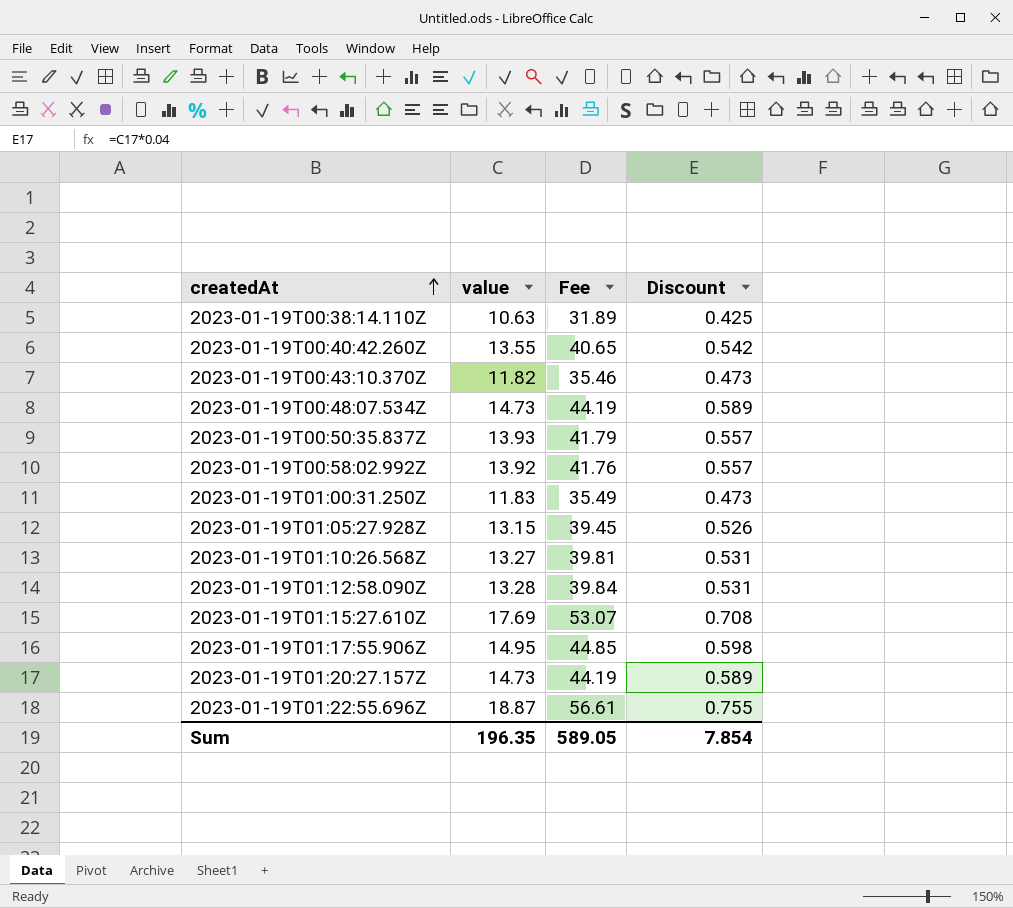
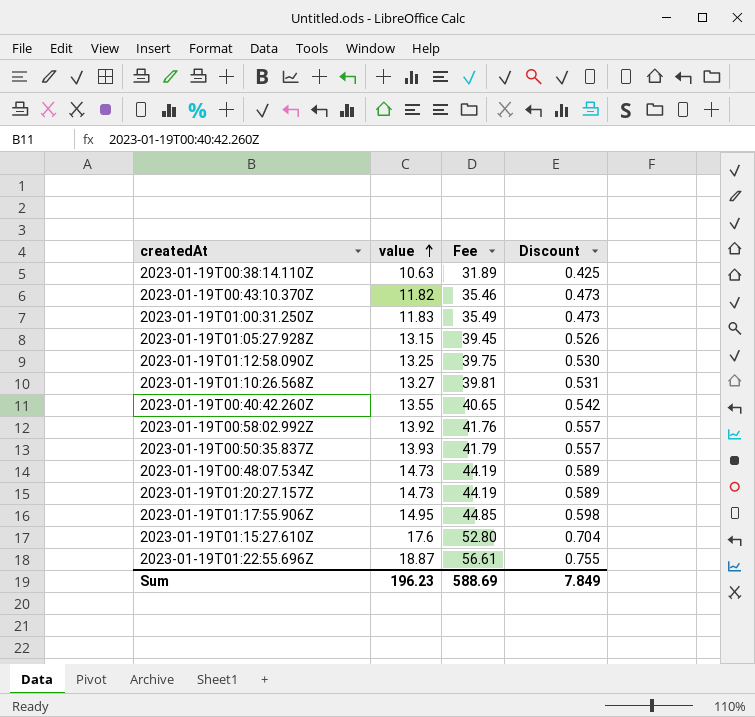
row order: createdAt ascending -> value ascending
2023-01-19T01:12:58.090Z | value: 13.28 -> 13.25
2023-01-19T01:12:58.090Z | Fee: 39.84 -> 39.75
2023-01-19T01:12:58.090Z | Discount: 0.531 -> 0.530
2023-01-19T01:15:27.610Z | value: 17.69 -> 17.6
2023-01-19T01:15:27.610Z | Fee: 53.07 -> 52.80
2023-01-19T01:15:27.610Z | Discount: 0.708 -> 0.704
Sum | value: 196.35 -> 196.23
Sum | Fee: 589.05 -> 588.69
Sum | Discount: 7.854 -> 7.849

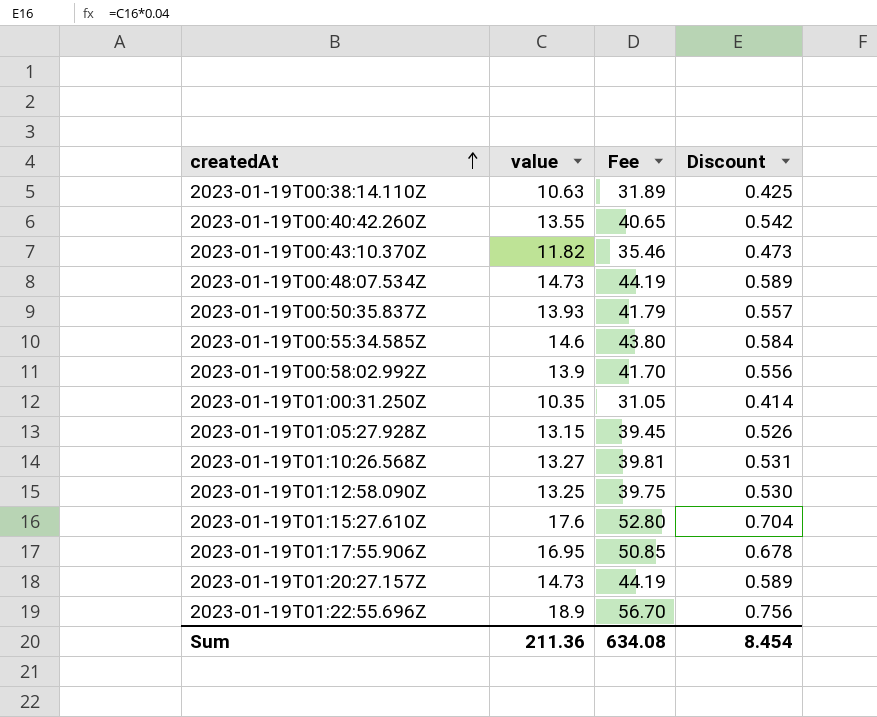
row order: value ascending -> createdAt ascending
row 2023-01-19T00:55:34.585Z: none -> 14.6 | 43.80 | 0.584
2023-01-19T00:58:02.992Z | value: 13.92 -> 13.9
2023-01-19T00:58:02.992Z | Fee: 41.76 -> 41.70
2023-01-19T00:58:02.992Z | Discount: 0.557 -> 0.556
2023-01-19T01:00:31.250Z | value: 11.83 -> 10.35
2023-01-19T01:00:31.250Z | Fee: 35.49 -> 31.05
2023-01-19T01:00:31.250Z | Discount: 0.473 -> 0.414
2023-01-19T01:17:55.906Z | value: 14.95 -> 16.95
2023-01-19T01:17:55.906Z | Fee: 44.85 -> 50.85
2023-01-19T01:17:55.906Z | Discount: 0.598 -> 0.678
2023-01-19T01:22:55.696Z | value: 18.87 -> 18.9
2023-01-19T01:22:55.696Z | Fee: 56.61 -> 56.70
2023-01-19T01:22:55.696Z | Discount: 0.755 -> 0.756
Sum | value: 196.23 -> 211.36
Sum | Fee: 588.69 -> 634.08
Sum | Discount: 7.849 -> 8.454

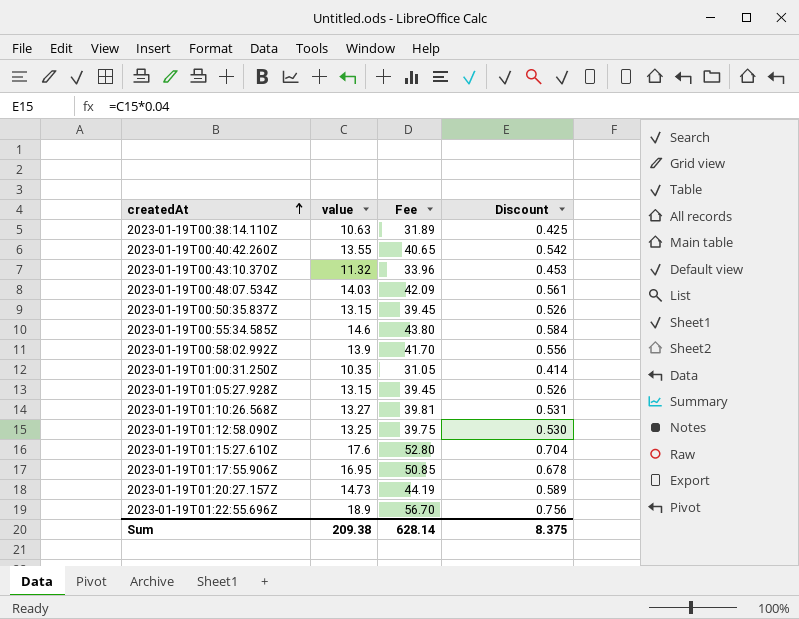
2023-01-19T00:43:10.370Z | value: 11.82 -> 11.32
2023-01-19T00:43:10.370Z | Fee: 35.46 -> 33.96
2023-01-19T00:43:10.370Z | Discount: 0.473 -> 0.453
2023-01-19T00:48:07.534Z | value: 14.73 -> 14.03
2023-01-19T00:48:07.534Z | Fee: 44.19 -> 42.09
2023-01-19T00:48:07.534Z | Discount: 0.589 -> 0.561
2023-01-19T00:50:35.837Z | value: 13.93 -> 13.15
2023-01-19T00:50:35.837Z | Fee: 41.79 -> 39.45
2023-01-19T00:50:35.837Z | Discount: 0.557 -> 0.526
Sum | value: 211.36 -> 209.38
Sum | Fee: 634.08 -> 628.14
Sum | Discount: 8.454 -> 8.375

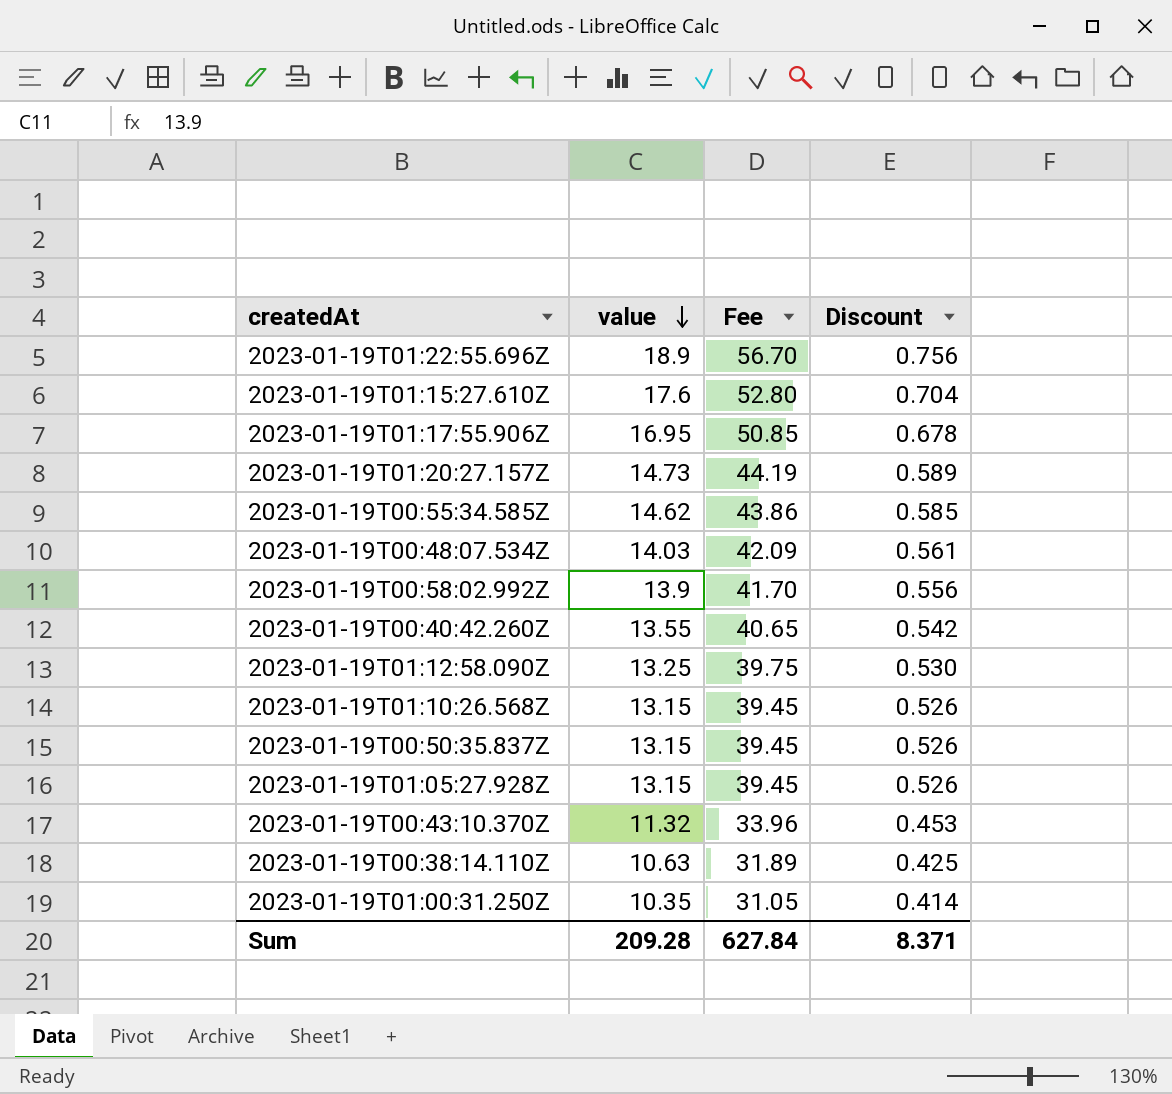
row order: createdAt ascending -> value descending
2023-01-19T00:55:34.585Z | value: 14.6 -> 14.62
2023-01-19T00:55:34.585Z | Fee: 43.80 -> 43.86
2023-01-19T00:55:34.585Z | Discount: 0.584 -> 0.585
2023-01-19T01:10:26.568Z | value: 13.27 -> 13.15
2023-01-19T01:10:26.568Z | Fee: 39.81 -> 39.45
2023-01-19T01:10:26.568Z | Discount: 0.531 -> 0.526
Sum | value: 209.38 -> 209.28
Sum | Fee: 628.14 -> 627.84
Sum | Discount: 8.375 -> 8.371

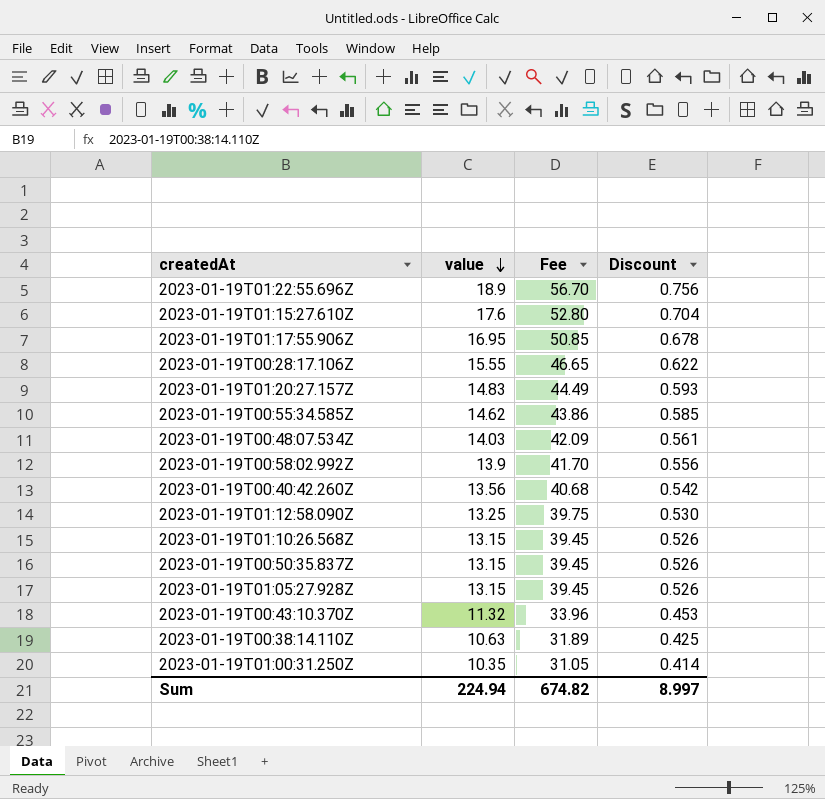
row 2023-01-19T00:28:17.106Z: none -> 15.55 | 46.65 | 0.622
2023-01-19T01:20:27.157Z | value: 14.73 -> 14.83
2023-01-19T01:20:27.157Z | Fee: 44.19 -> 44.49
2023-01-19T01:20:27.157Z | Discount: 0.589 -> 0.593
2023-01-19T00:40:42.260Z | value: 13.55 -> 13.56
2023-01-19T00:40:42.260Z | Fee: 40.65 -> 40.68
Sum | value: 209.28 -> 224.94
Sum | Fee: 627.84 -> 674.82
Sum | Discount: 8.371 -> 8.997

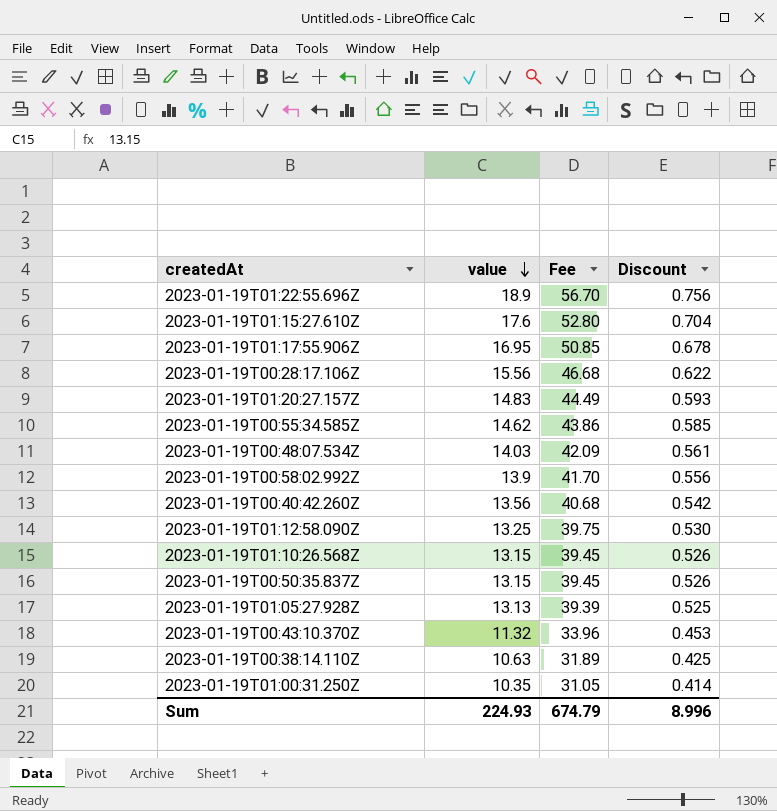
2023-01-19T00:28:17.106Z | value: 15.55 -> 15.56
2023-01-19T00:28:17.106Z | Fee: 46.65 -> 46.68
2023-01-19T01:05:27.928Z | value: 13.15 -> 13.13
2023-01-19T01:05:27.928Z | Fee: 39.45 -> 39.39
2023-01-19T01:05:27.928Z | Discount: 0.526 -> 0.525
Sum | value: 224.94 -> 224.93
Sum | Fee: 674.82 -> 674.79
Sum | Discount: 8.997 -> 8.996

